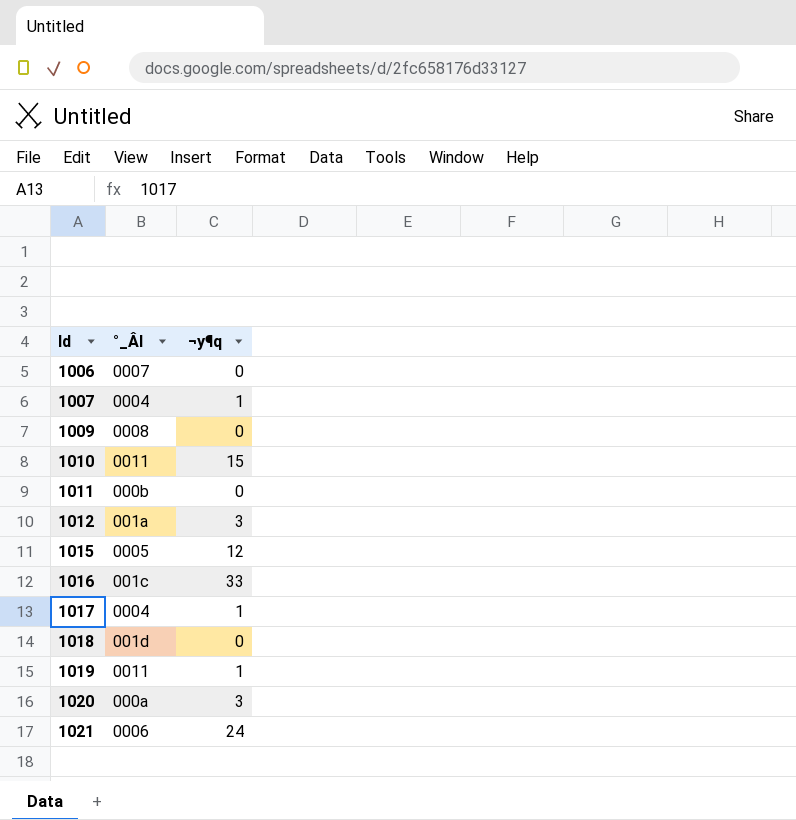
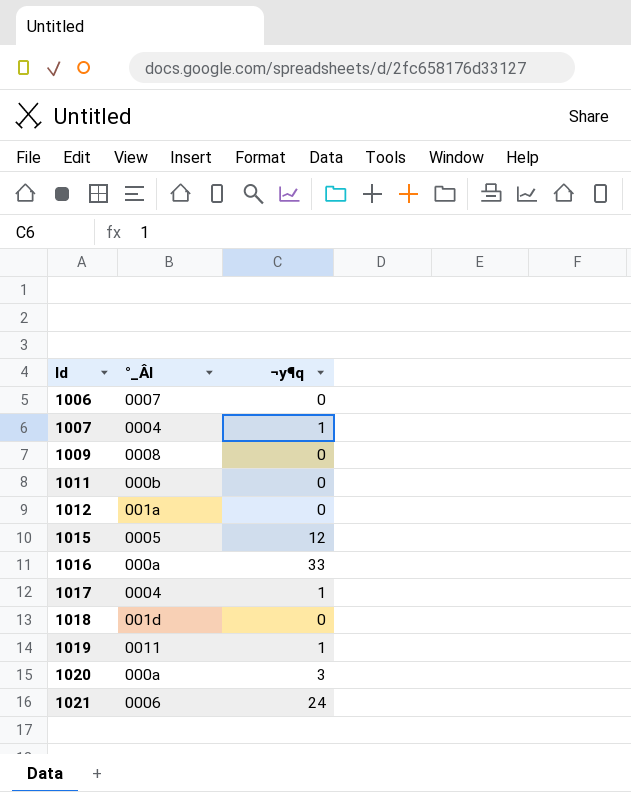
row 1010: 0011 | 15 -> none
1012 | ¬y¶q: 3 -> 0
1016 | °_ÂI: 001c -> 000a

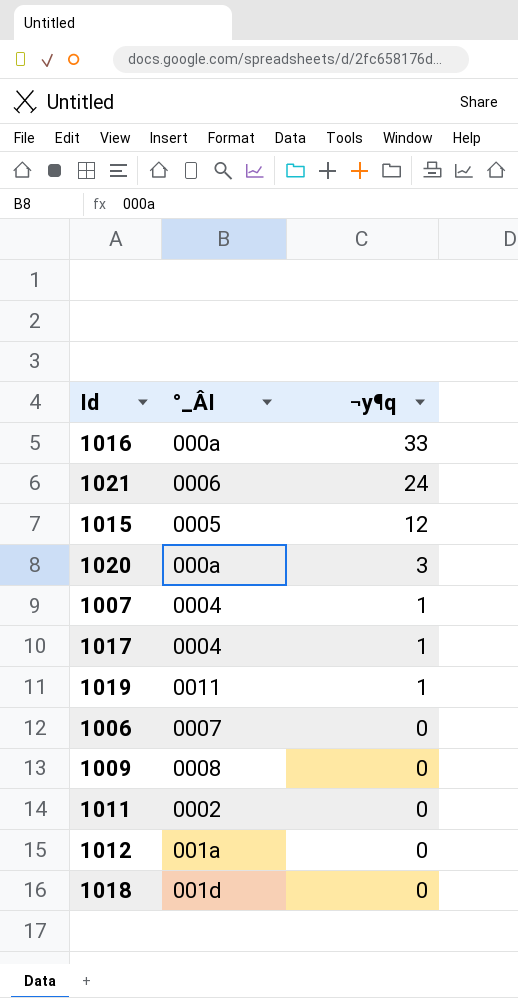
row order: Id ascending -> ¬y¶q descending
1011 | °_ÂI: 000b -> 0002

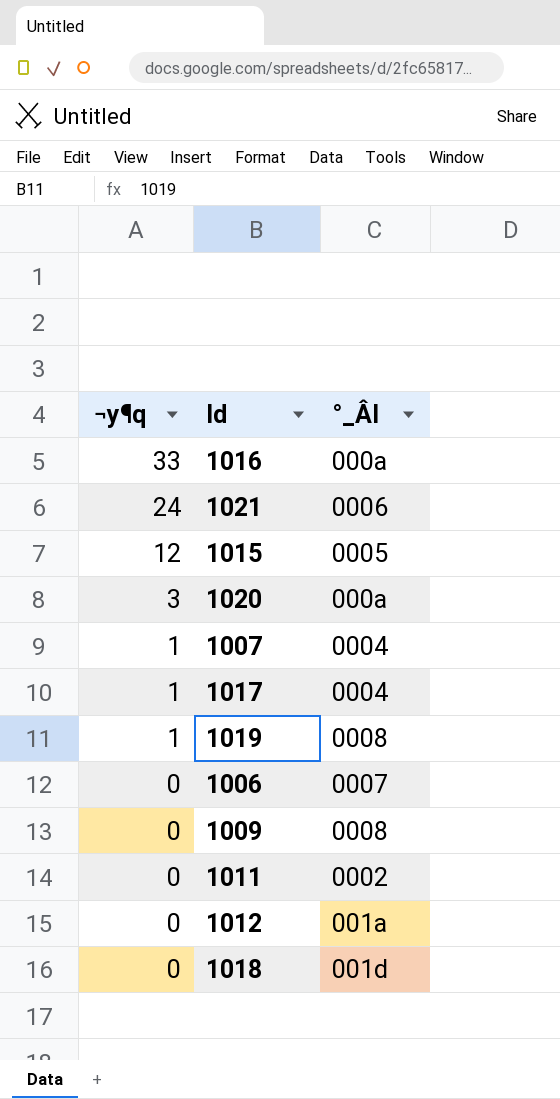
column ¬y¶q | position: 3 -> 1
1019 | °_ÂI: 0011 -> 0008

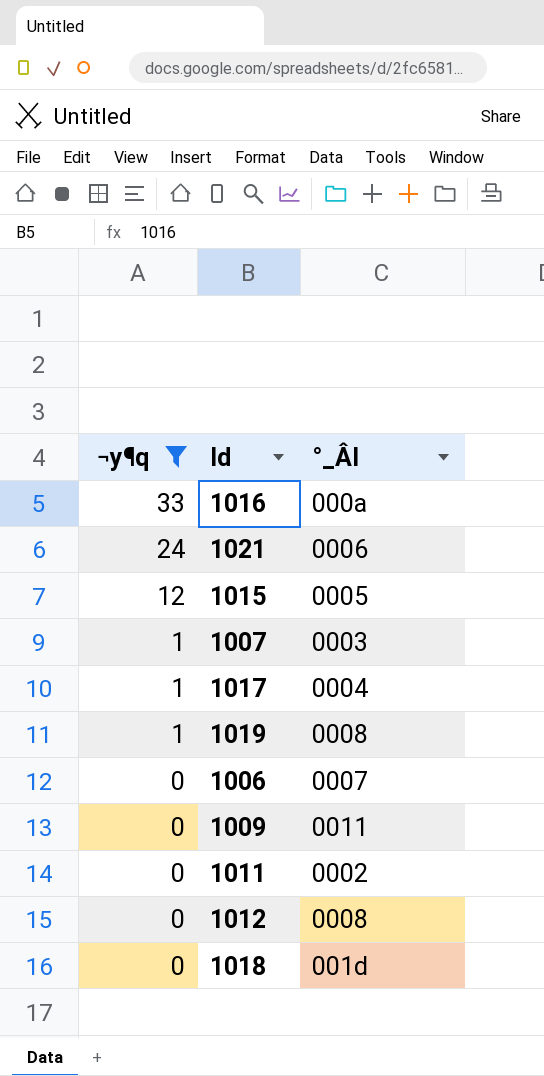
filter: none -> ¬y¶q != 3
1007 | °_ÂI: 0004 -> 0003
1009 | °_ÂI: 0008 -> 0011
1012 | °_ÂI: 001a -> 0008

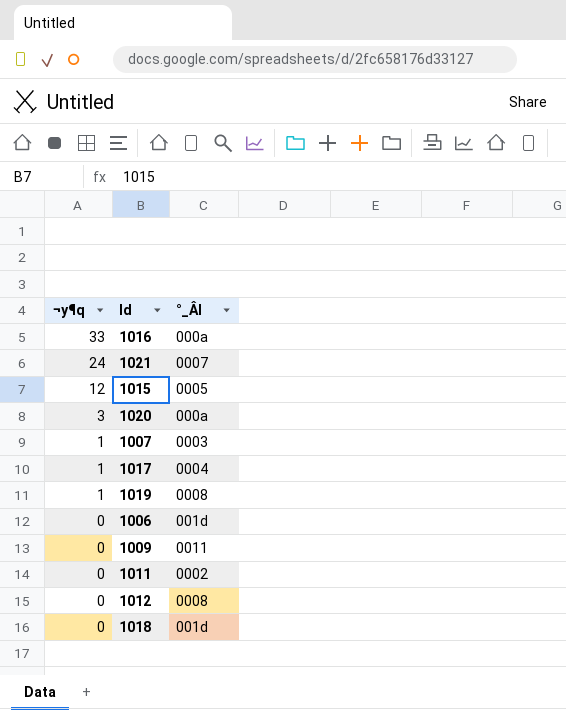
filter: ¬y¶q != 3 -> none
1021 | °_ÂI: 0006 -> 0007
1006 | °_ÂI: 0007 -> 001d

